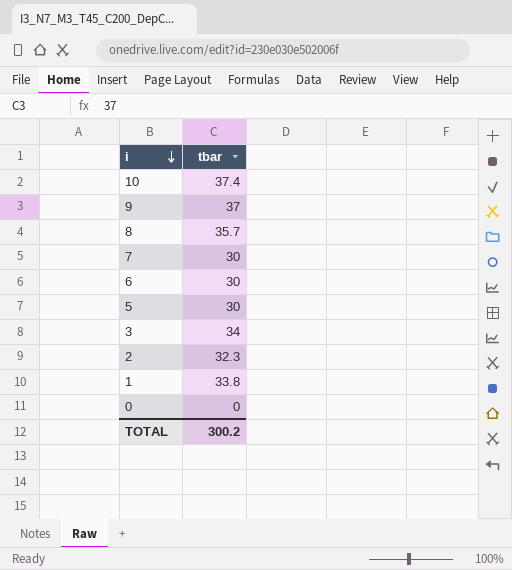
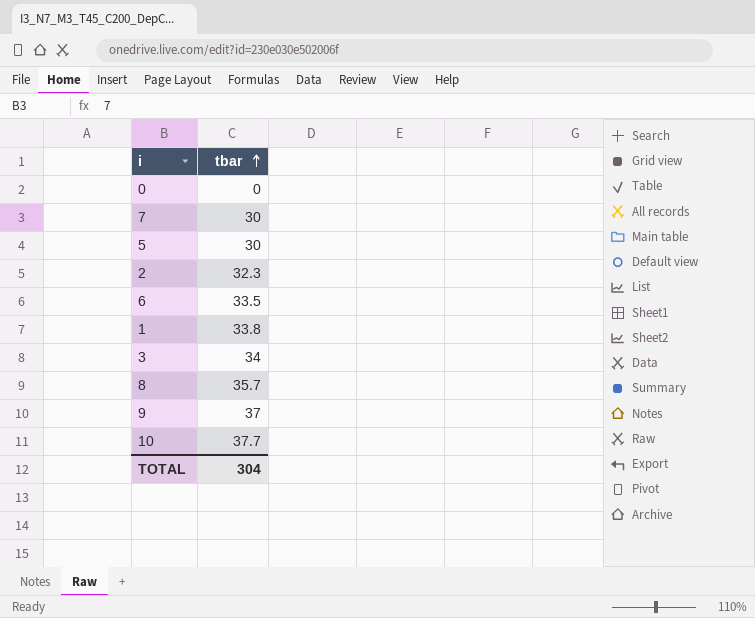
row order: i descending -> tbar ascending
6 | tbar: 30 -> 33.5
10 | tbar: 37.4 -> 37.7
TOTAL | tbar: 300.2 -> 304

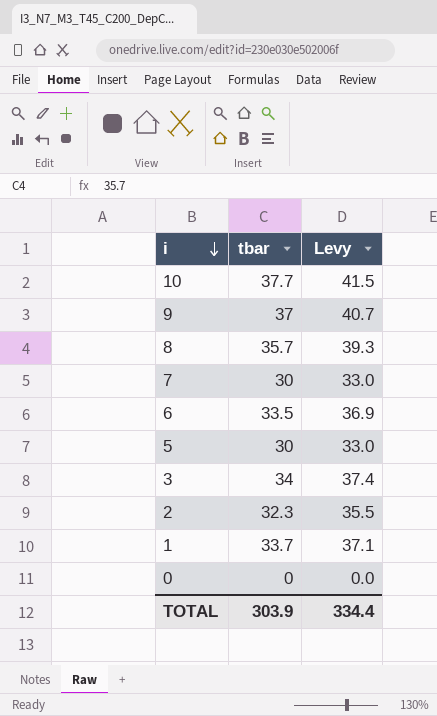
row order: tbar ascending -> i descending
column Levy | formula: none -> [tbar] * 1.1
1 | tbar: 33.8 -> 33.7
TOTAL | tbar: 304 -> 303.9

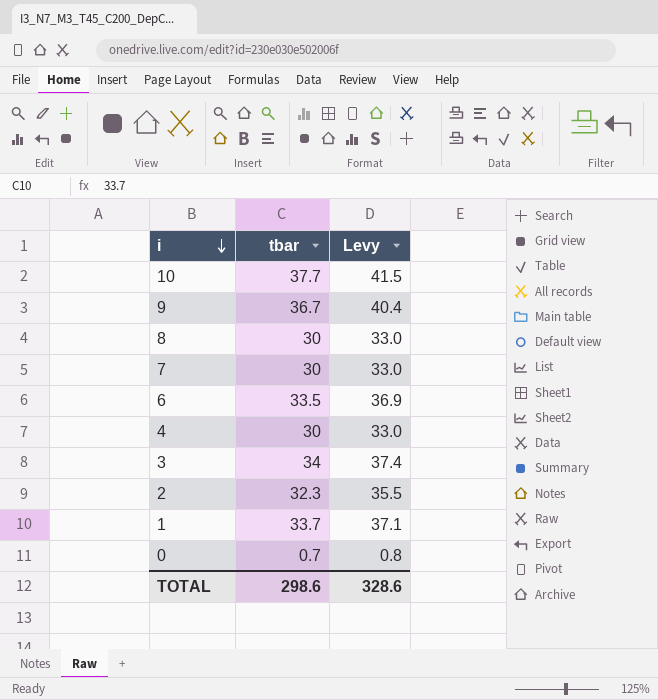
row 5: 30 | 33.0 -> none
9 | tbar: 37 -> 36.7
9 | Levy: 40.7 -> 40.4
8 | tbar: 35.7 -> 30
8 | Levy: 39.3 -> 33.0
row 4: none -> 30 | 33.0
0 | tbar: 0 -> 0.7
0 | Levy: 0.0 -> 0.8
TOTAL | tbar: 303.9 -> 298.6
TOTAL | Levy: 334.4 -> 328.6

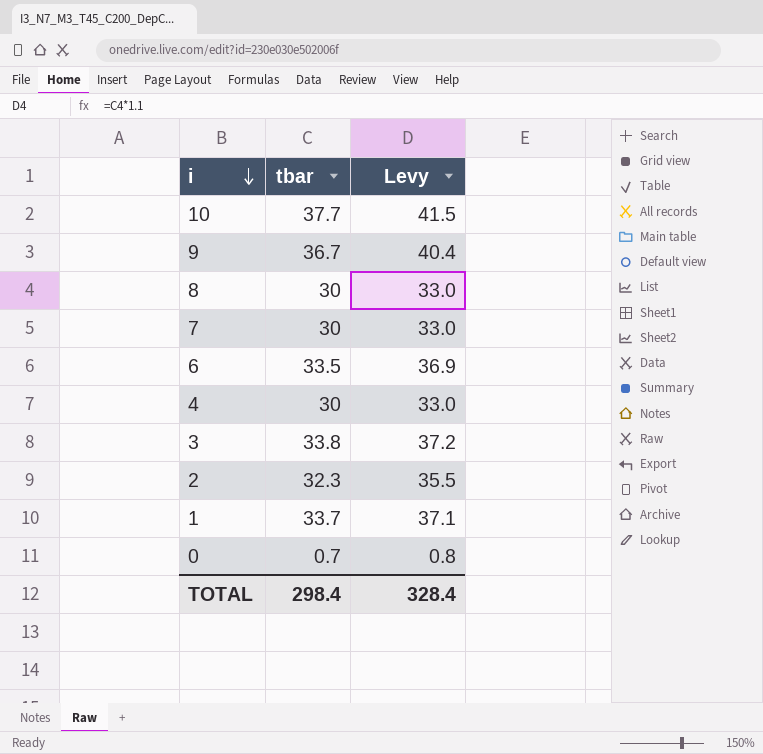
3 | tbar: 34 -> 33.8
3 | Levy: 37.4 -> 37.2
TOTAL | tbar: 298.6 -> 298.4
TOTAL | Levy: 328.6 -> 328.4

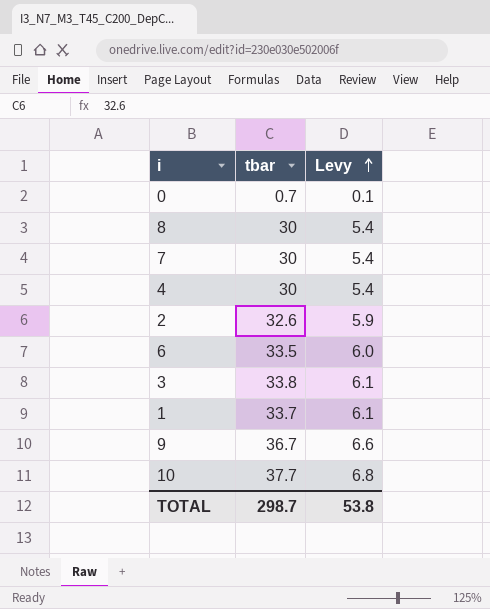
row order: i descending -> Levy ascending
column Levy | formula: [tbar] * 1.1 -> [tbar] * 0.18
2 | tbar: 32.3 -> 32.6
TOTAL | tbar: 298.4 -> 298.7
TOTAL | Levy: 328.4 -> 53.8

